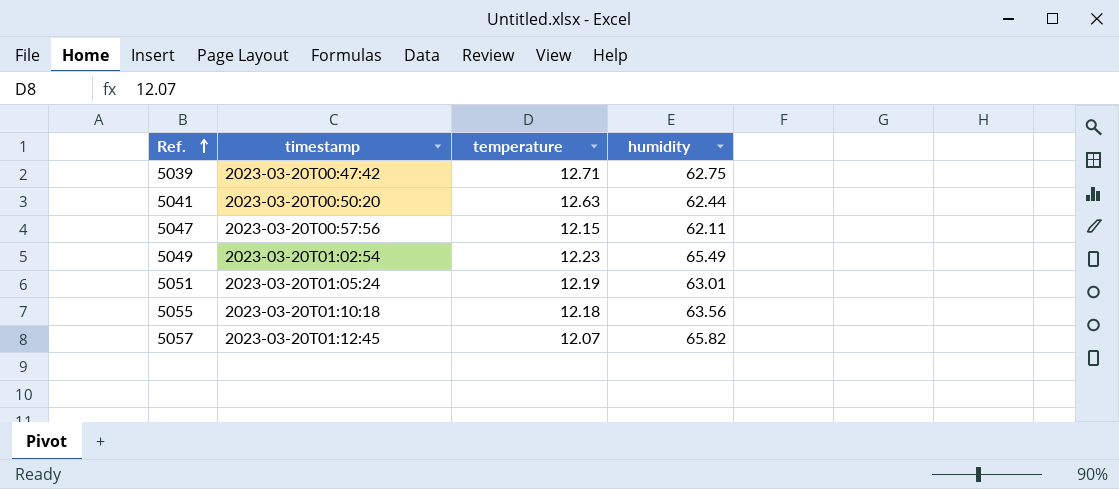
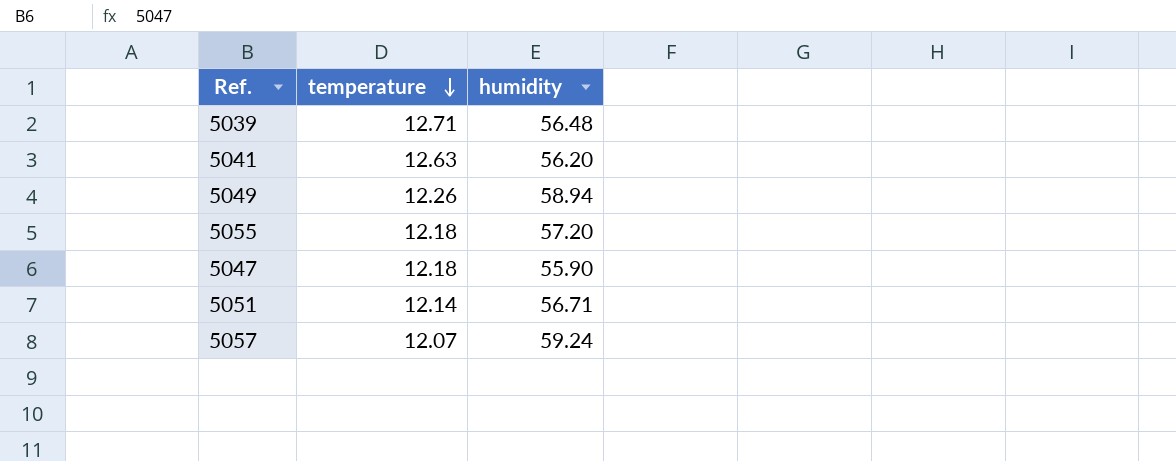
row order: Ref. ascending -> temperature descending
column timestamp | position: 2 -> none
5039 | humidity: 62.75 -> 56.48
5041 | humidity: 62.44 -> 56.20
5049 | temperature: 12.23 -> 12.26
5049 | humidity: 65.49 -> 58.94
5055 | humidity: 63.56 -> 57.20
5047 | temperature: 12.15 -> 12.18
5047 | humidity: 62.11 -> 55.90
5051 | temperature: 12.19 -> 12.14
5051 | humidity: 63.01 -> 56.71
5057 | humidity: 65.82 -> 59.24

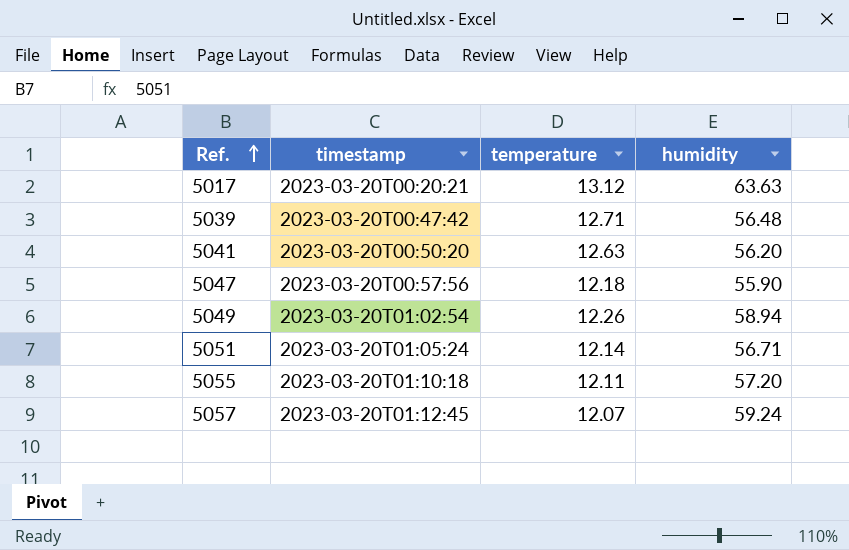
row order: temperature descending -> Ref. ascending
column timestamp | position: none -> 2
row 5017: none -> 2023-03-20T00:20:21 | 13.12 | 63.63
5055 | temperature: 12.18 -> 12.11

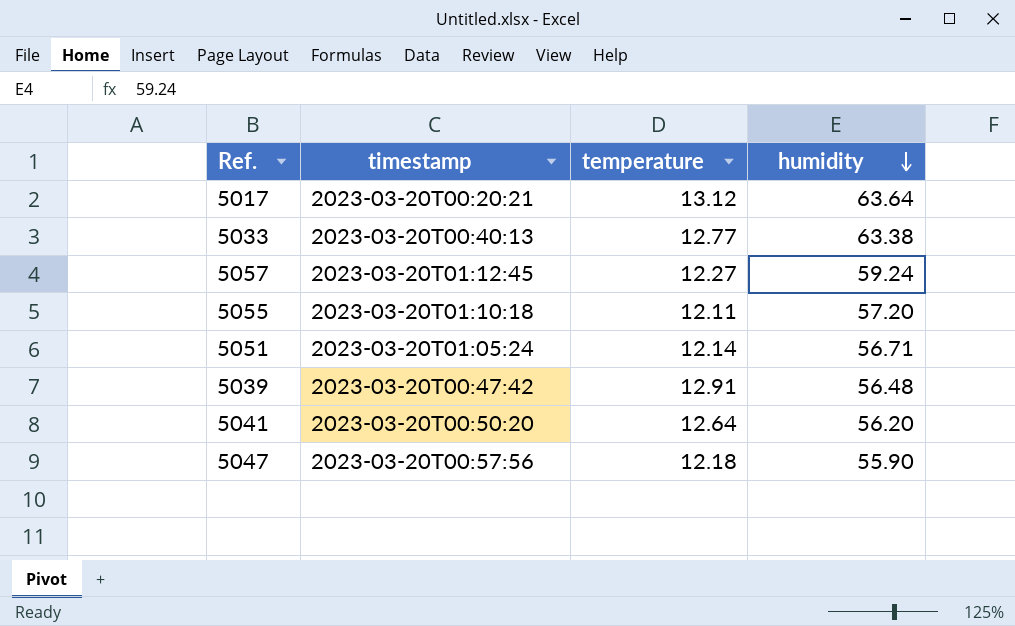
row order: Ref. ascending -> humidity descending
row 5049: 2023-03-20T01:02:54 | 12.26 | 58.94 -> none
5017 | humidity: 63.63 -> 63.64
row 5033: none -> 2023-03-20T00:40:13 | 12.77 | 63.38
5057 | temperature: 12.07 -> 12.27
5039 | temperature: 12.71 -> 12.91
5041 | temperature: 12.63 -> 12.64

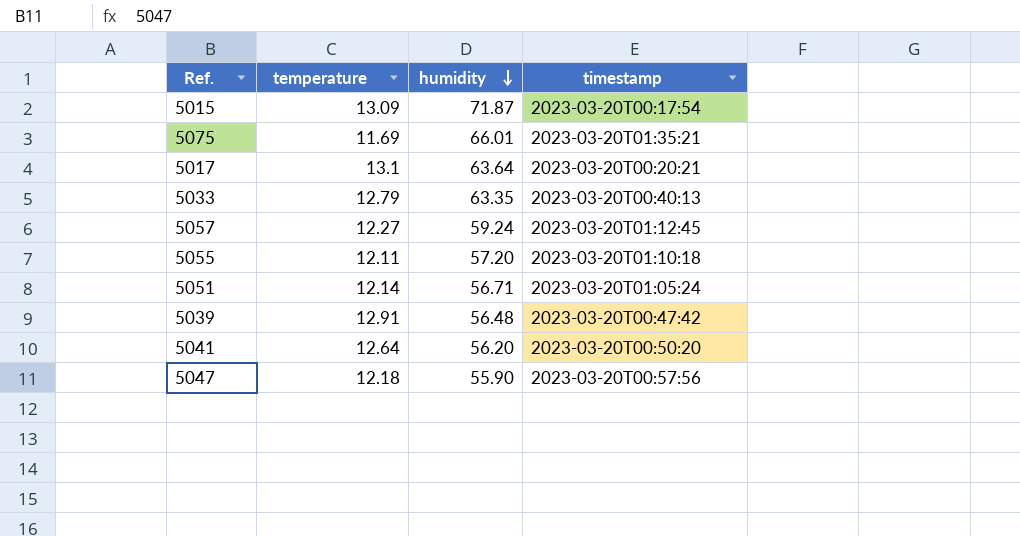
column timestamp | position: 2 -> 4
row 5015: none -> 13.09 | 71.87 | 2023-03-20T00:17:54
row 5075: none -> 11.69 | 66.01 | 2023-03-20T01:35:21
5017 | temperature: 13.12 -> 13.1
5033 | temperature: 12.77 -> 12.79
5033 | humidity: 63.38 -> 63.35

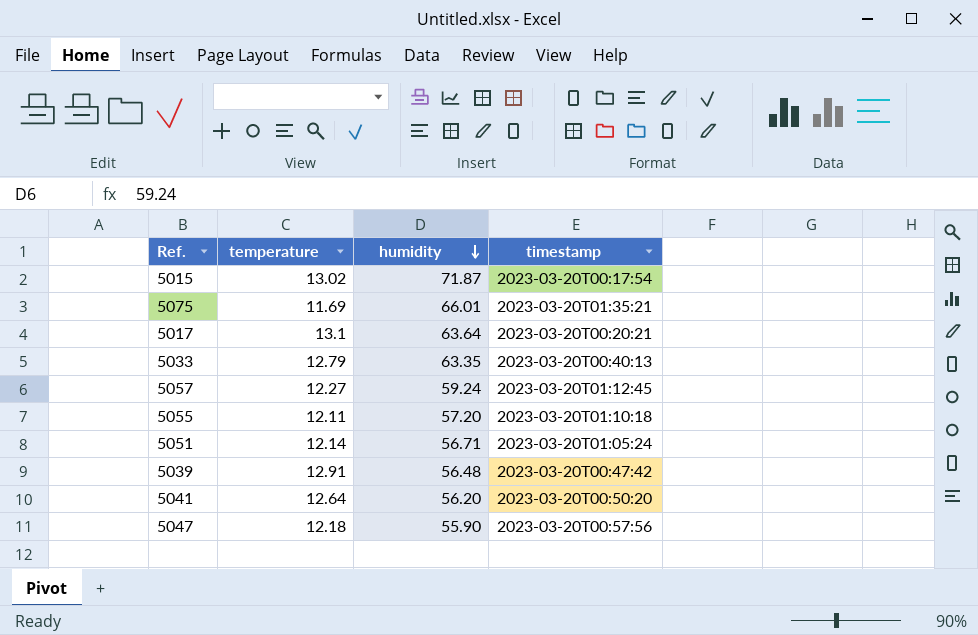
5015 | temperature: 13.09 -> 13.02

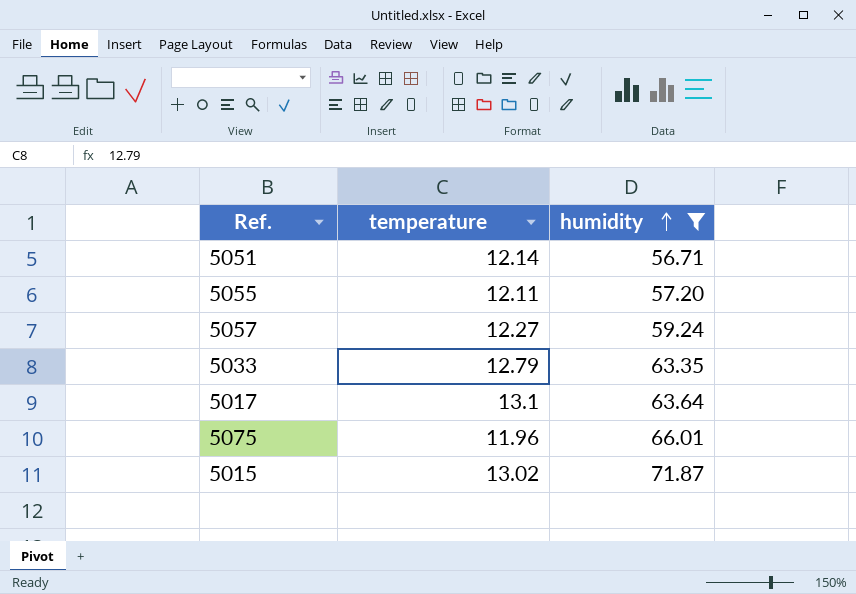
filter: none -> humidity >= 56.71
row order: humidity descending -> humidity ascending
column timestamp | position: 4 -> none
5075 | temperature: 11.69 -> 11.96

